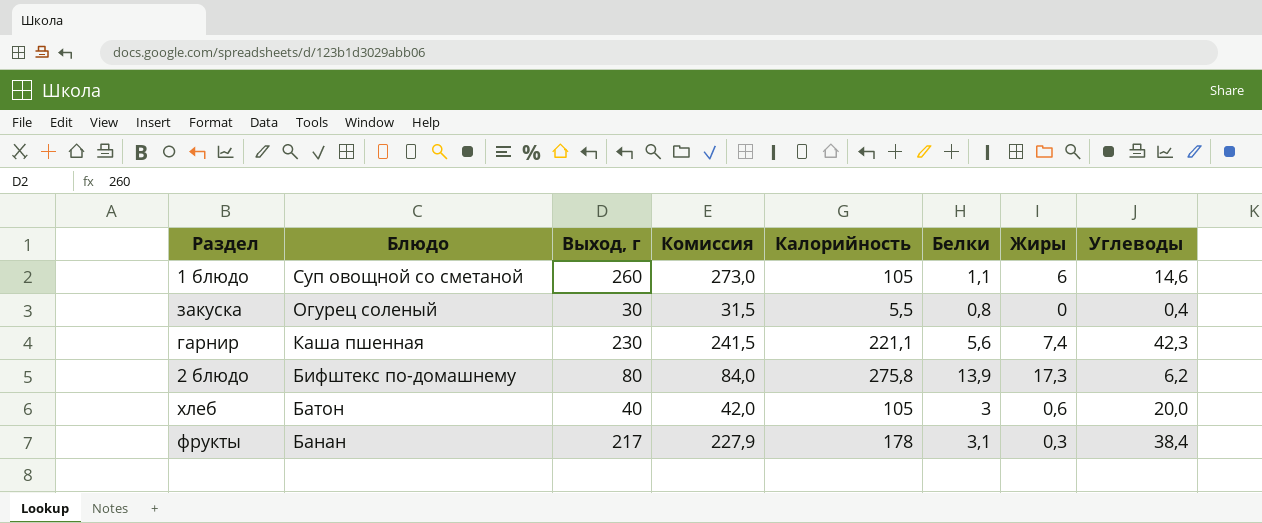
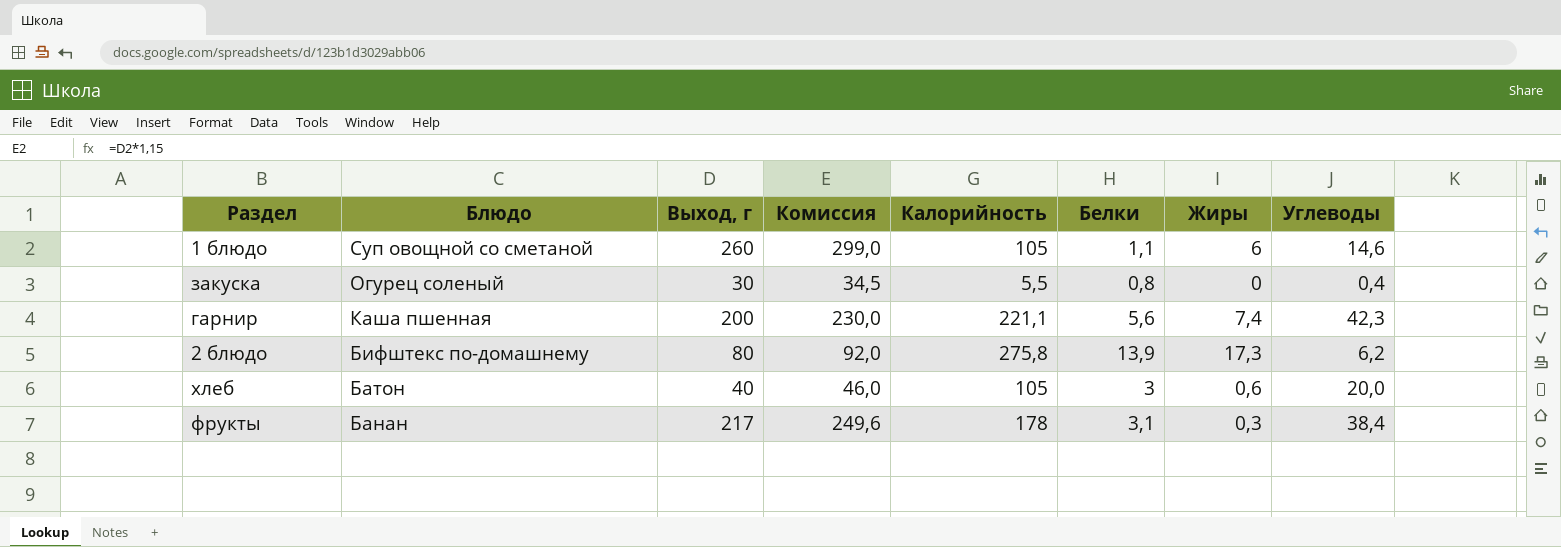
column Комиссия | formula: [Выход, г] * 1,05 -> [Выход, г] * 1,15
гарнир | Выход, г: 230 -> 200

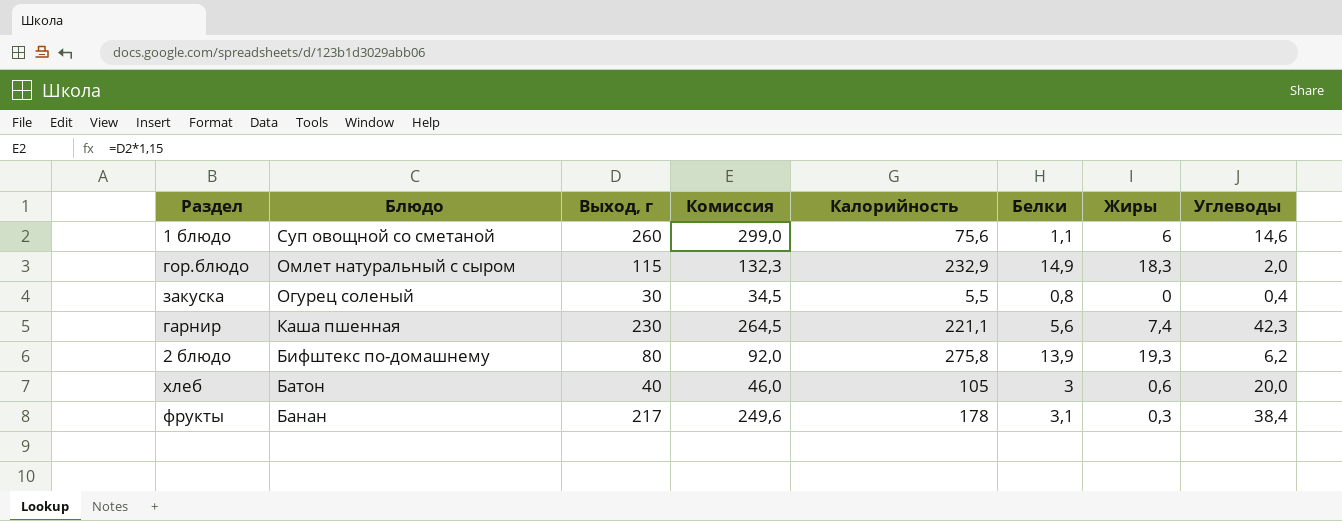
1 блюдо | Калорийность: 105 -> 75,6
row гор.блюдо: none -> Омлет натуральный с сыром | 115 | 132,3 | 232,9 | 14,9 | 18,3 | 2,0
гарнир | Выход, г: 200 -> 230
гарнир | Комиссия: 230,0 -> 264,5
2 блюдо | Жиры: 17,3 -> 19,3

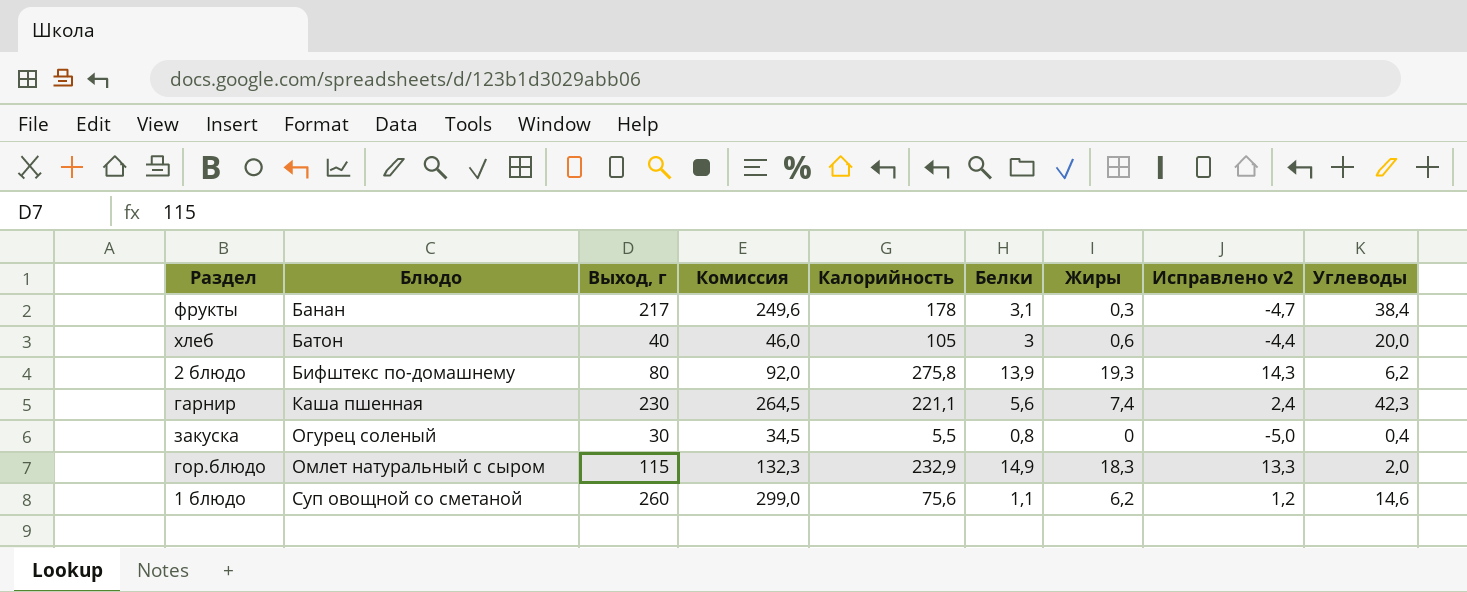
row order: Блюдо descending -> Блюдо ascending
column Исправлено v2 | formula: none -> [Жиры] - 5
1 блюдо | Жиры: 6 -> 6,2

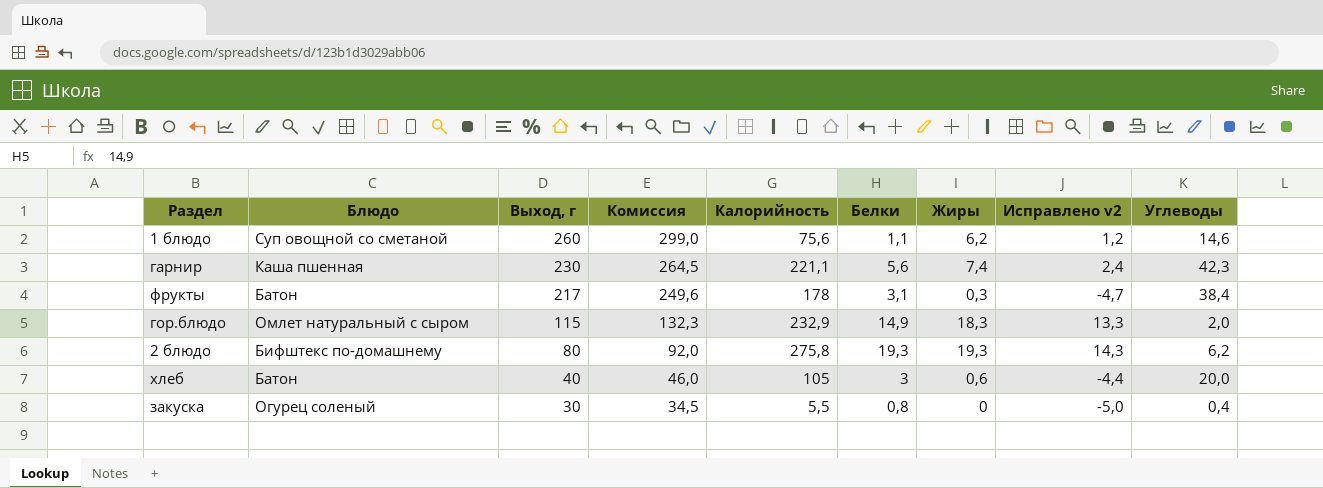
row order: Блюдо ascending -> Выход, г descending
фрукты | Блюдо: Банан -> Батон
2 блюдо | Белки: 13,9 -> 19,3

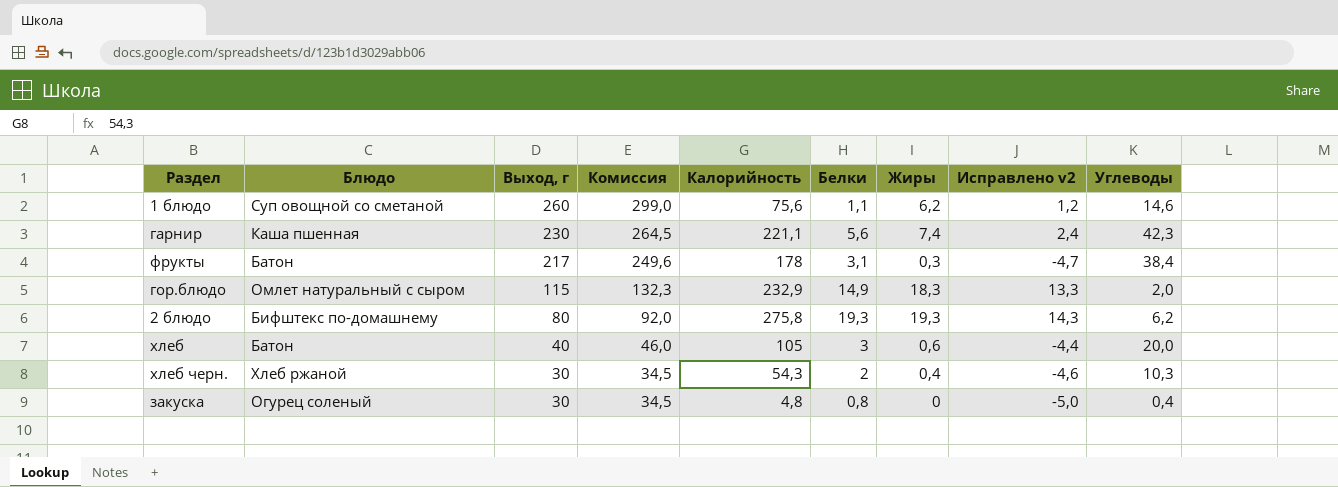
row хлеб черн.: none -> Хлеб ржаной | 30 | 34,5 | 54,3 | 2 | 0,4 | -4,6 | 10,3
закуска | Калорийность: 5,5 -> 4,8

